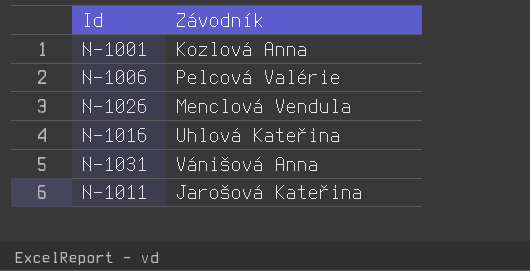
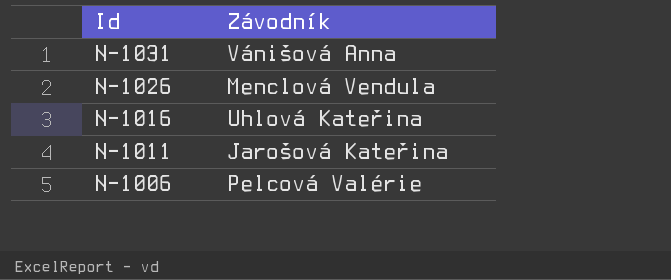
row order: none -> Id descending
row N-1001: Kozlová Anna -> none

